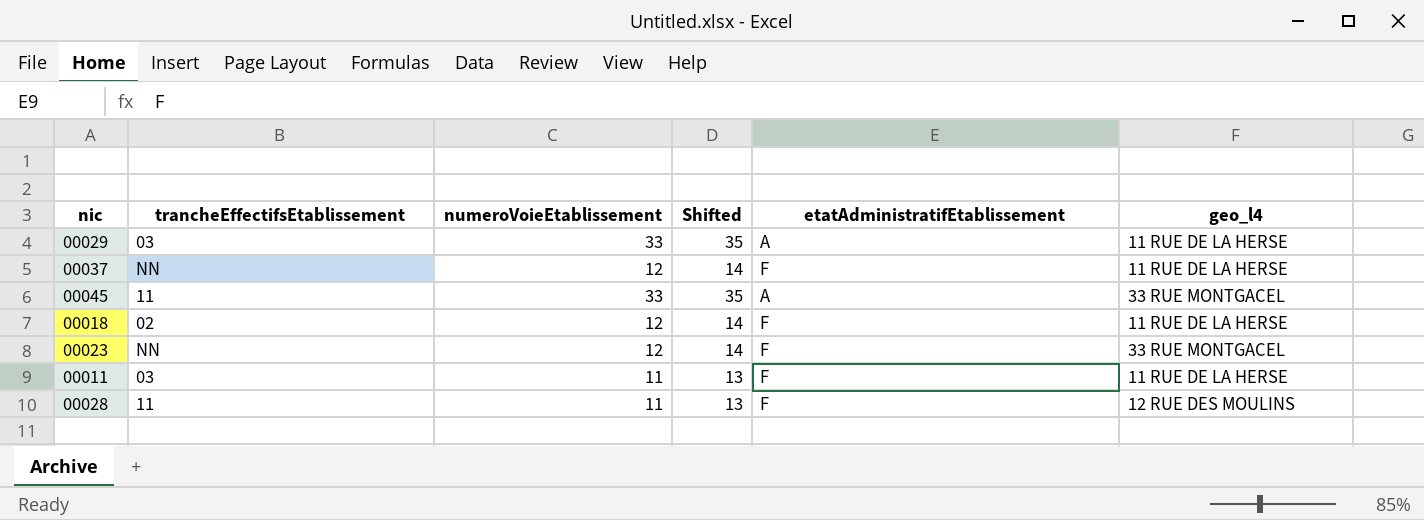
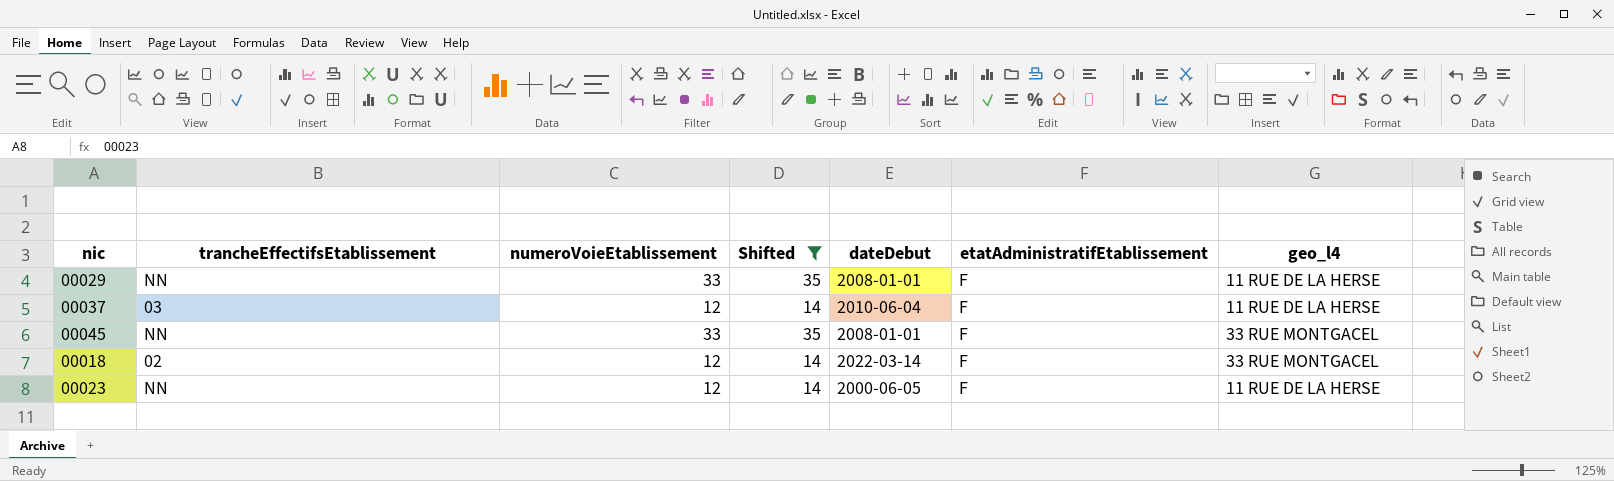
filter: none -> Shifted != 13
column dateDebut | position: none -> 5
00029 | trancheEffectifsEtablissement: 03 -> NN
00029 | etatAdministratifEtablissement: A -> F
00037 | trancheEffectifsEtablissement: NN -> 03
00045 | trancheEffectifsEtablissement: 11 -> NN
00045 | etatAdministratifEtablissement: A -> F
00018 | geo_l4: 11 RUE DE LA HERSE -> 33 RUE MONTGACEL
00023 | geo_l4: 33 RUE MONTGACEL -> 11 RUE DE LA HERSE

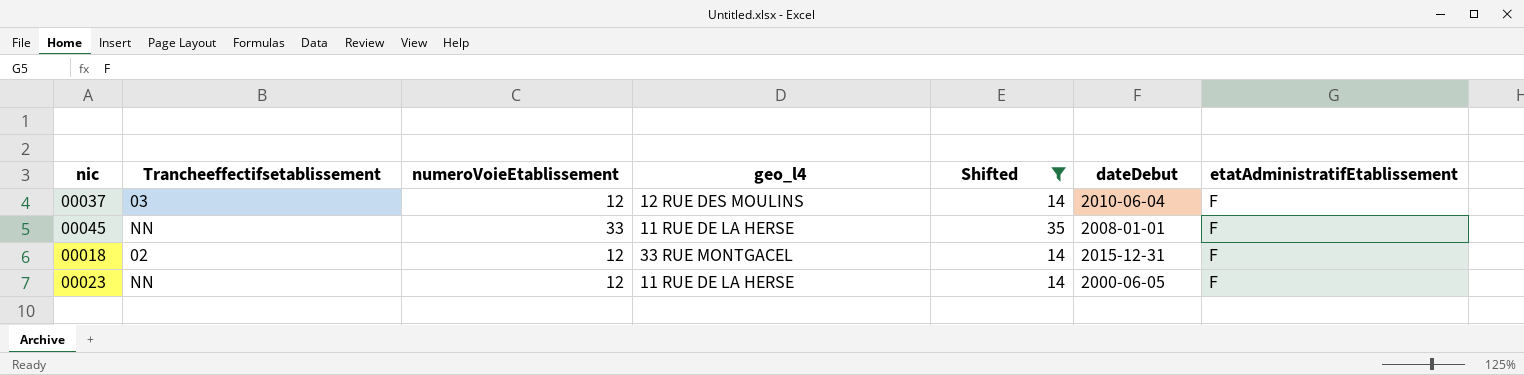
column name: trancheEffectifsEtablissement -> Trancheeffectifsetablissement
column geo_l4 | position: 7 -> 4
row 00029: NN | 33 | 35 | 2008-01-01 | F | 11 RUE DE LA HERSE -> none
00037 | geo_l4: 11 RUE DE LA HERSE -> 12 RUE DES MOULINS
00045 | geo_l4: 33 RUE MONTGACEL -> 11 RUE DE LA HERSE
00018 | dateDebut: 2022-03-14 -> 2015-12-31

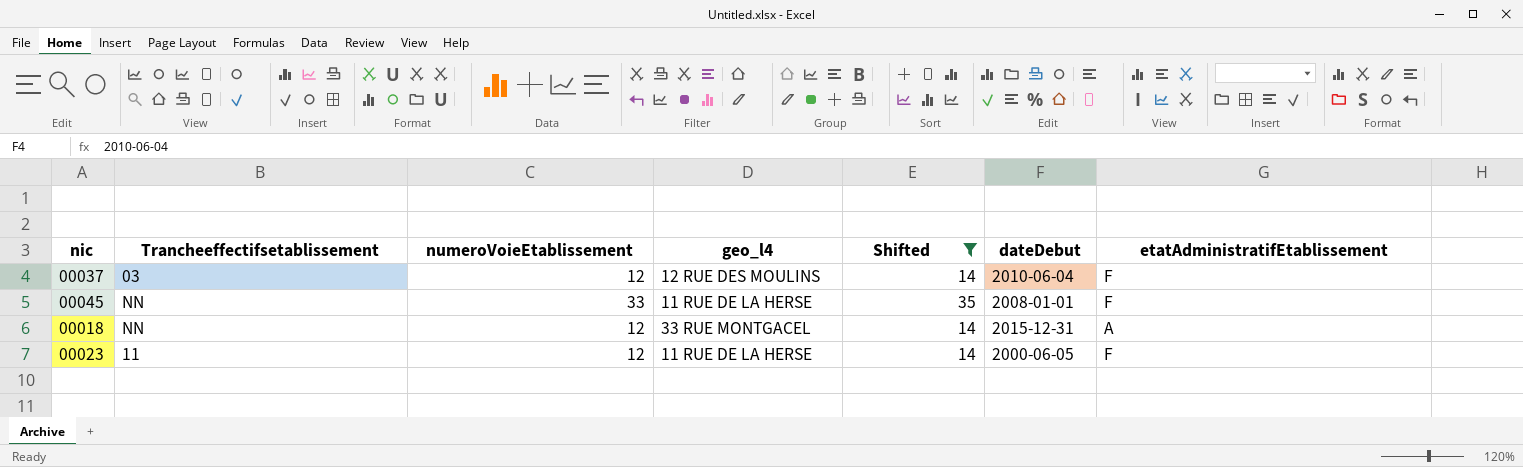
00018 | Trancheeffectifsetablissement: 02 -> NN
00018 | etatAdministratifEtablissement: F -> A
00023 | Trancheeffectifsetablissement: NN -> 11

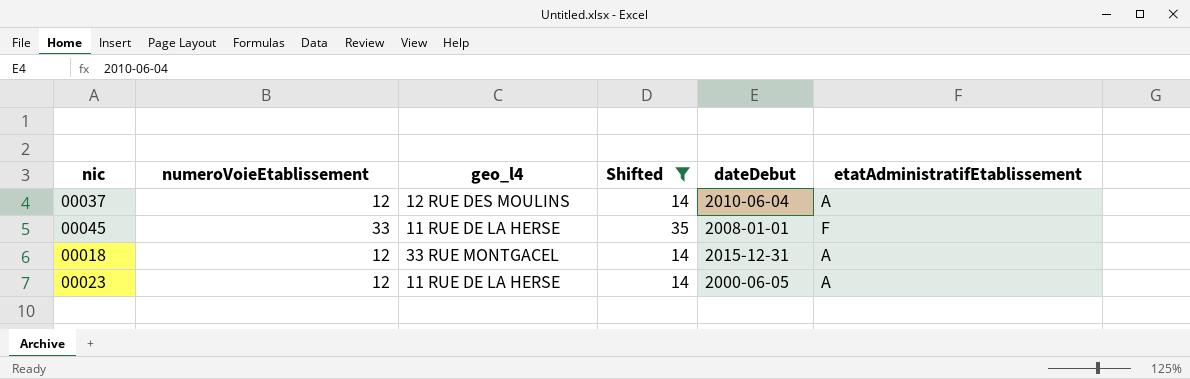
column Trancheeffectifsetablissement | position: 2 -> none
00037 | etatAdministratifEtablissement: F -> A
00023 | etatAdministratifEtablissement: F -> A

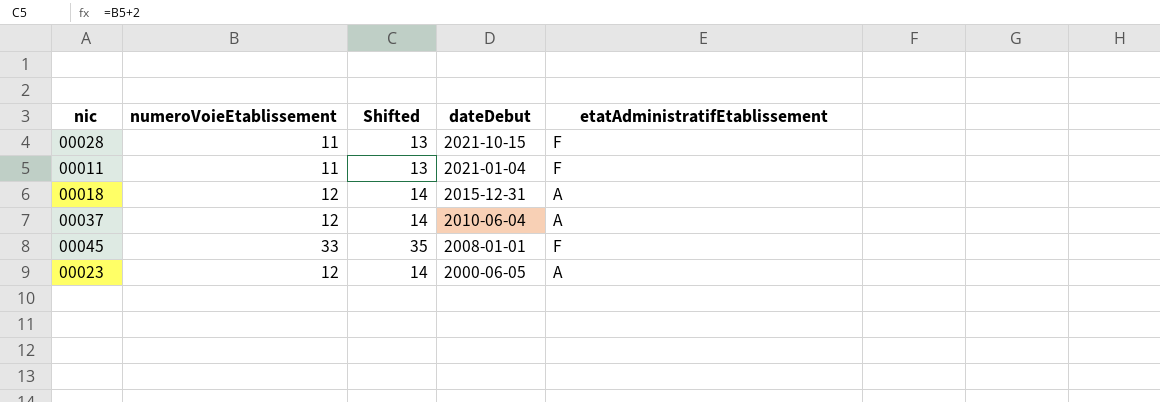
filter: Shifted != 13 -> none
row order: none -> dateDebut descending
column geo_l4 | position: 3 -> none

